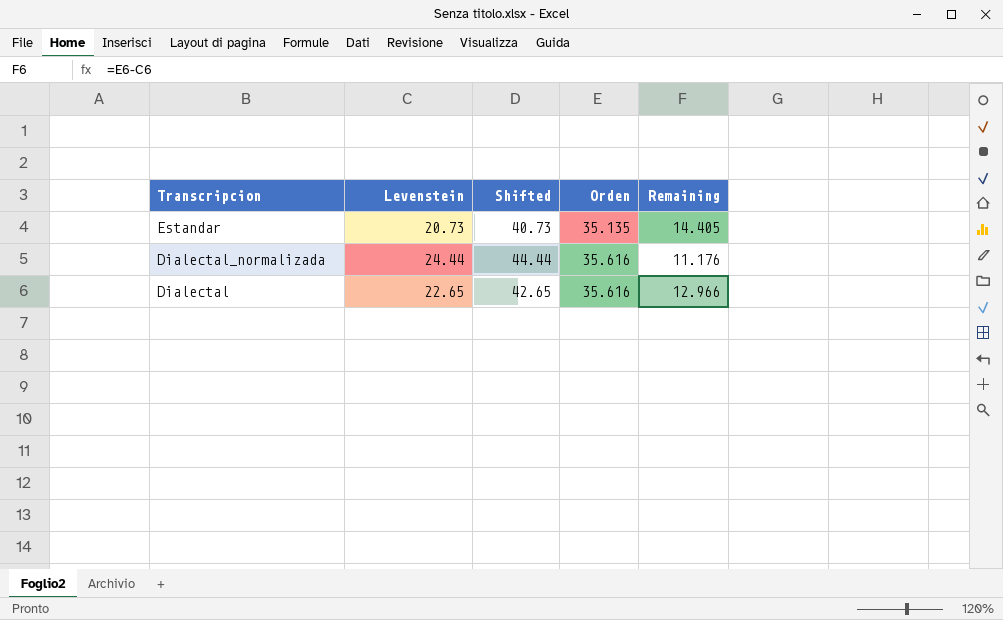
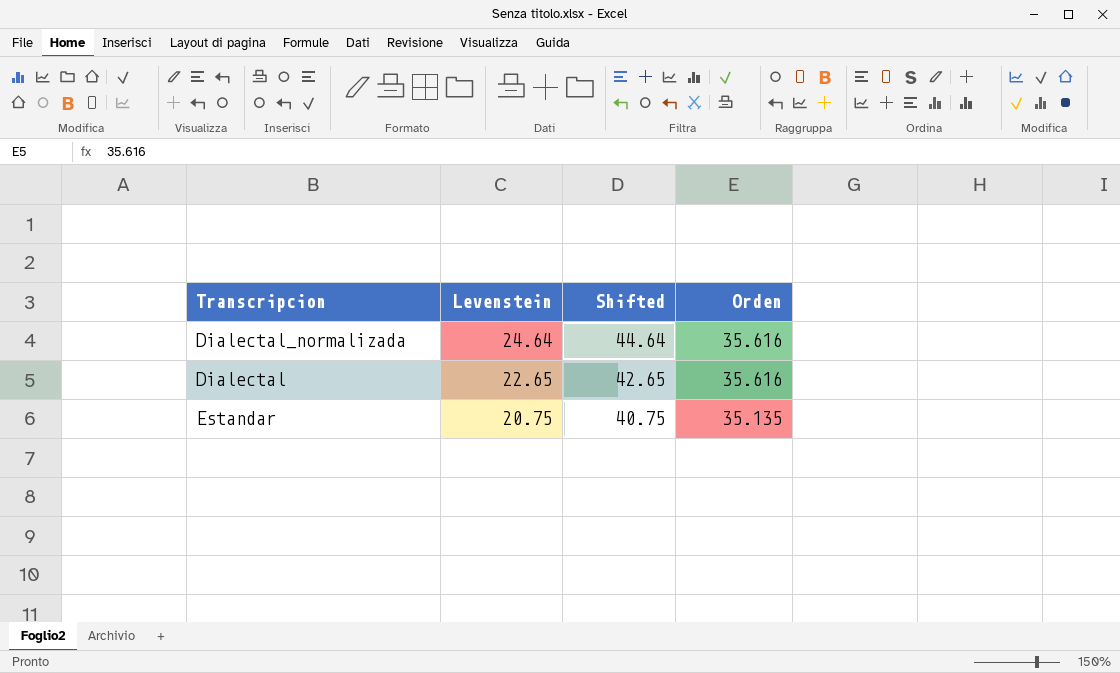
row order: Transcripcion descending -> Levenstein descending
column Remaining | formula: [Orden] - [Levenstein] -> none
Dialectal_normalizada | Levenstein: 24.44 -> 24.64
Dialectal_normalizada | Shifted: 44.44 -> 44.64
Estandar | Levenstein: 20.73 -> 20.75
Estandar | Shifted: 40.73 -> 40.75

